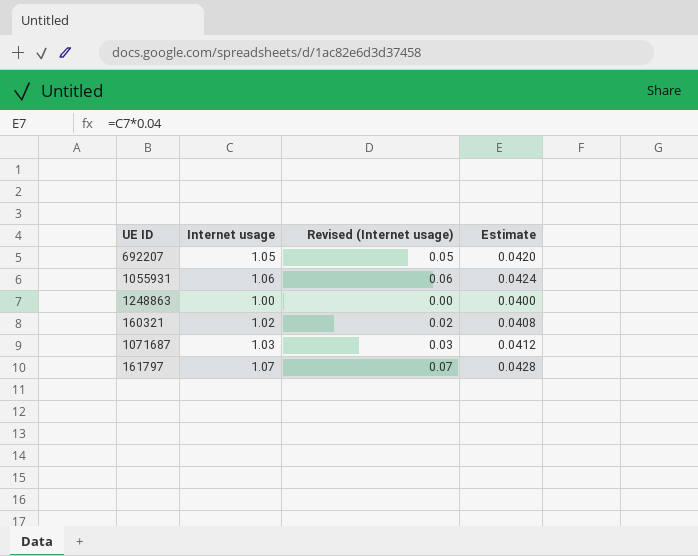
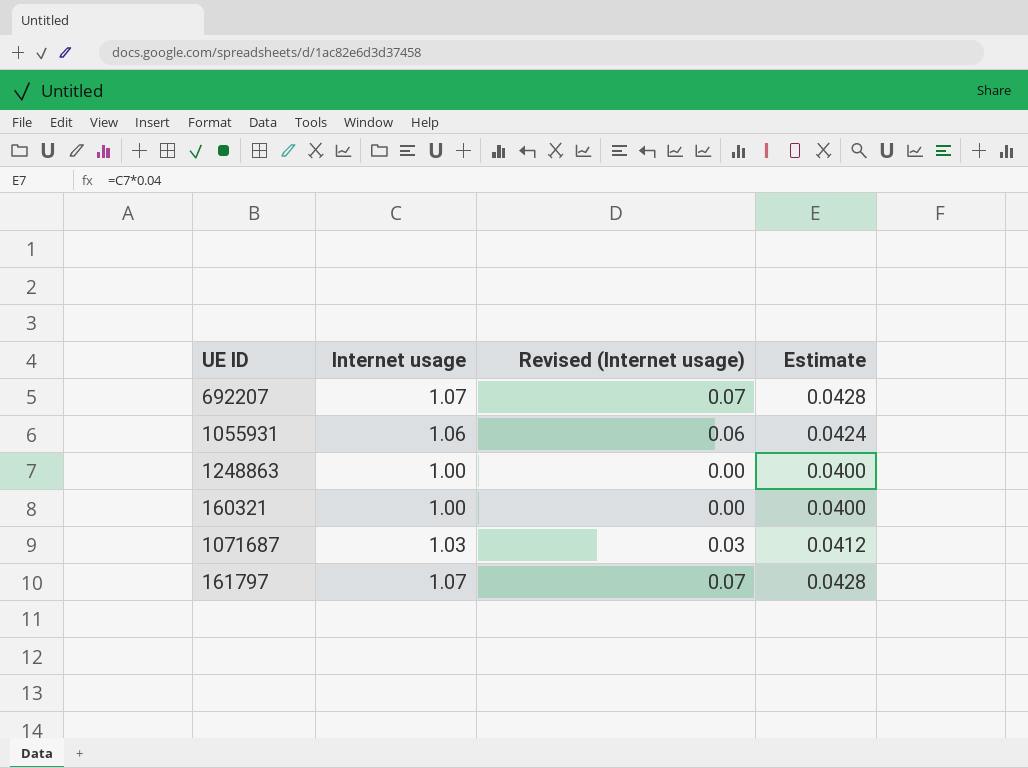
692207 | Internet usage: 1.05 -> 1.07
692207 | Revised (Internet usage): 0.05 -> 0.07
692207 | Estimate: 0.0420 -> 0.0428
160321 | Internet usage: 1.02 -> 1.00
160321 | Revised (Internet usage): 0.02 -> 0.00
160321 | Estimate: 0.0408 -> 0.0400

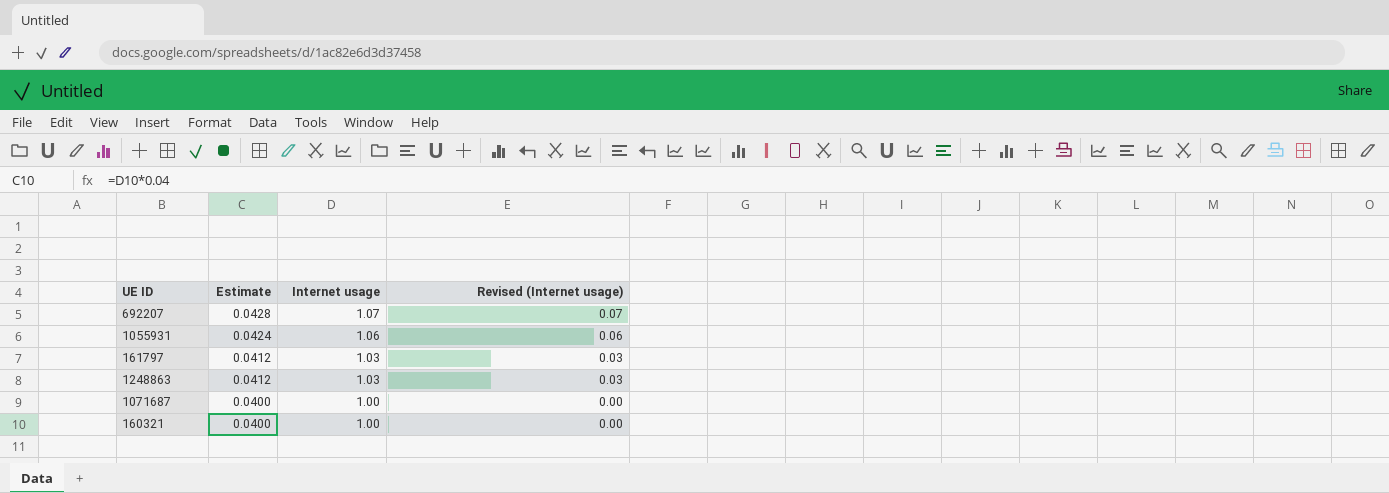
row order: none -> Estimate descending
column Estimate | position: 4 -> 2
161797 | Estimate: 0.0428 -> 0.0412
161797 | Internet usage: 1.07 -> 1.03
161797 | Revised (Internet usage): 0.07 -> 0.03
1248863 | Estimate: 0.0400 -> 0.0412
1248863 | Internet usage: 1.00 -> 1.03
1248863 | Revised (Internet usage): 0.00 -> 0.03
1071687 | Estimate: 0.0412 -> 0.0400
1071687 | Internet usage: 1.03 -> 1.00
1071687 | Revised (Internet usage): 0.03 -> 0.00

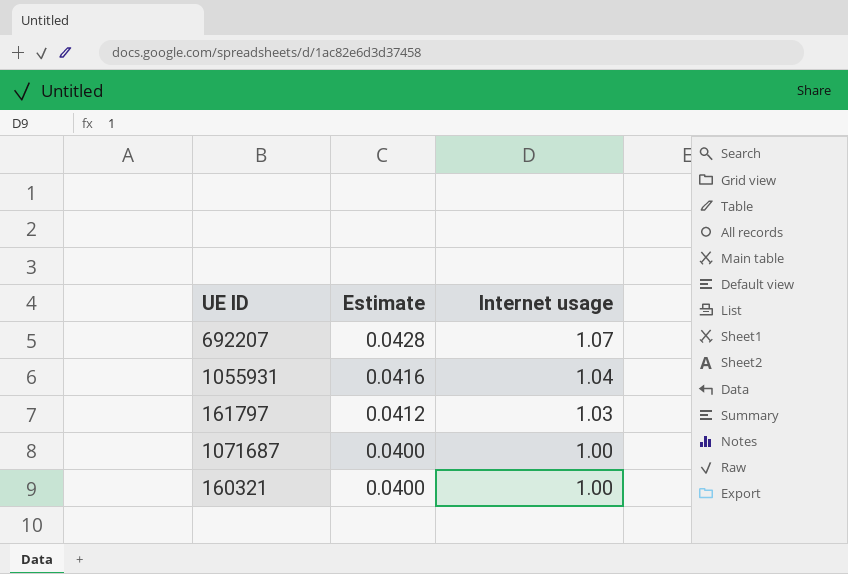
column Revised (Internet usage) | formula: [Internet usage] - 1 -> none
row 1248863: 0.0412 | 1.03 | 0.03 -> none
1055931 | Estimate: 0.0424 -> 0.0416
1055931 | Internet usage: 1.06 -> 1.04

